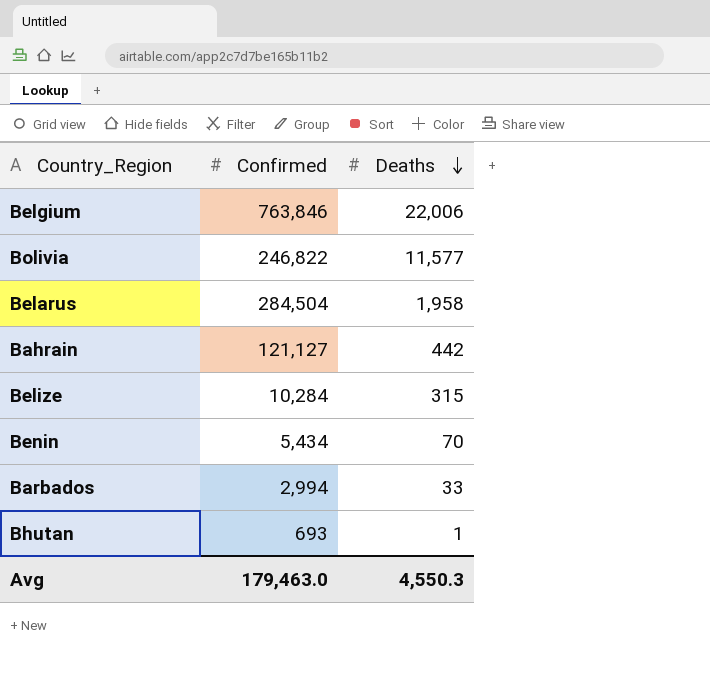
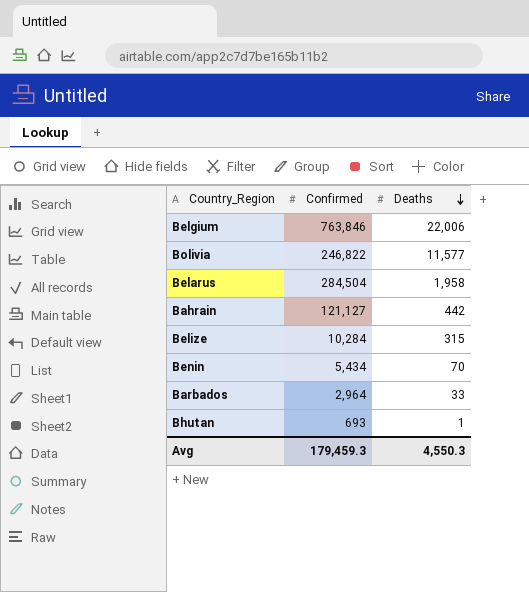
Barbados | Confirmed: 2,994 -> 2,964
Avg | Confirmed: 179,463.0 -> 179,459.3

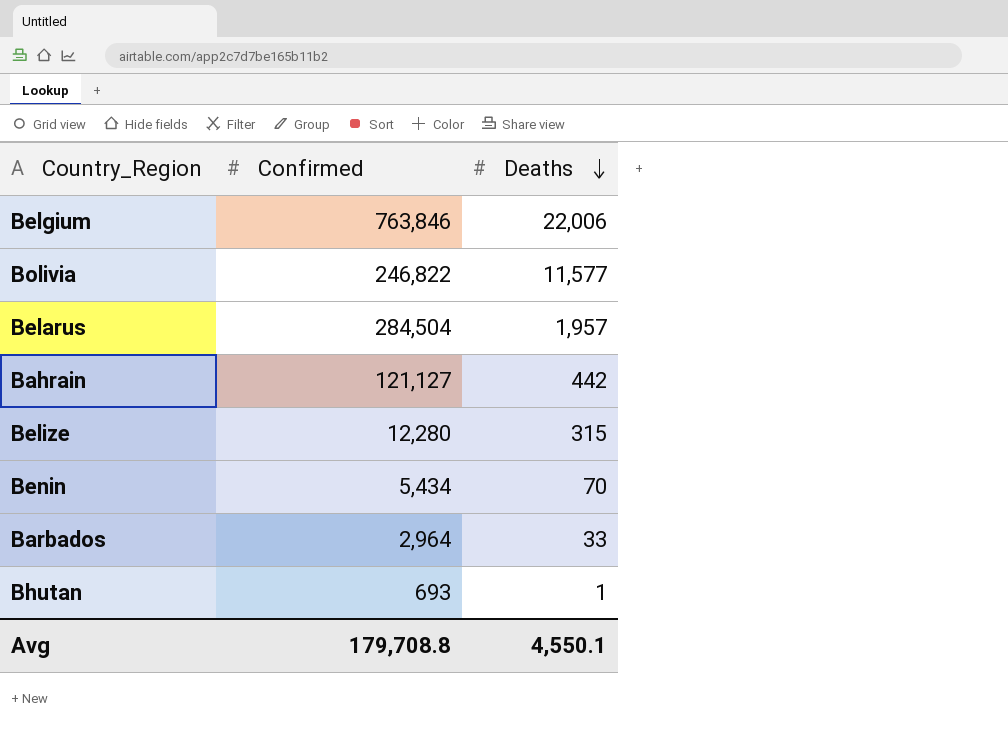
Belarus | Deaths: 1,958 -> 1,957
Belize | Confirmed: 10,284 -> 12,280
Avg | Confirmed: 179,459.3 -> 179,708.8
Avg | Deaths: 4,550.3 -> 4,550.1

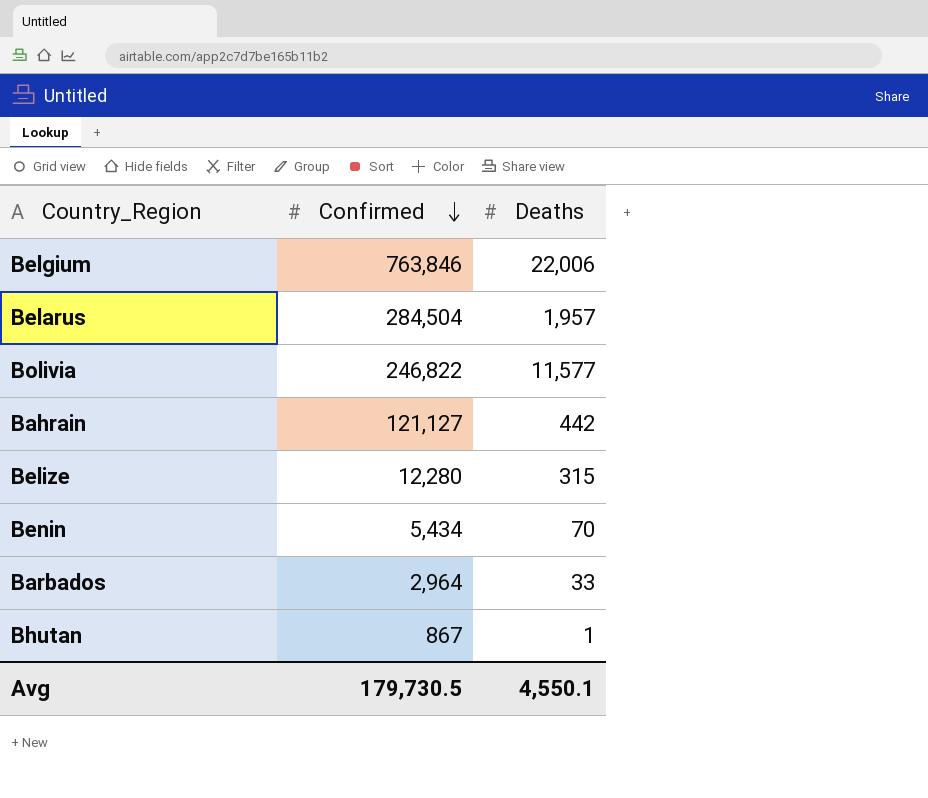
row order: Deaths descending -> Confirmed descending
Bhutan | Confirmed: 693 -> 867
Avg | Confirmed: 179,708.8 -> 179,730.5

